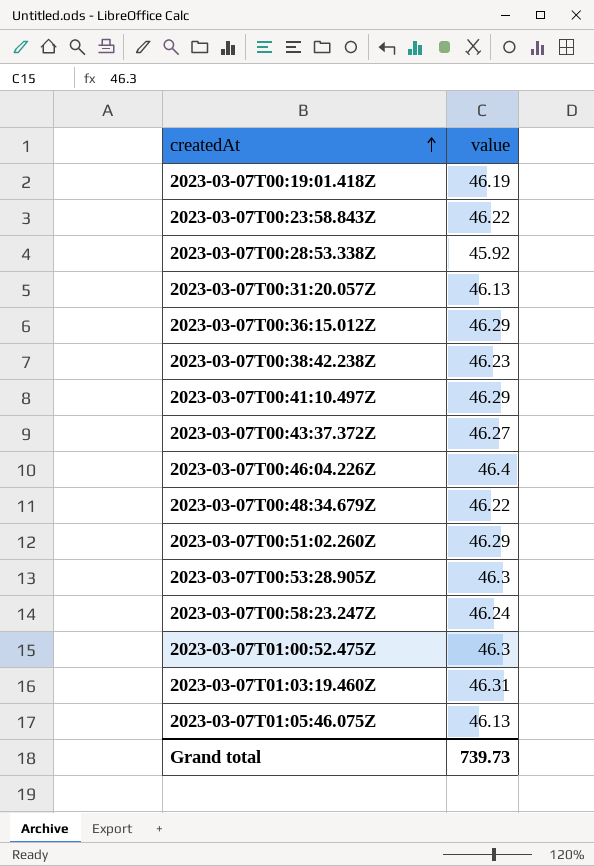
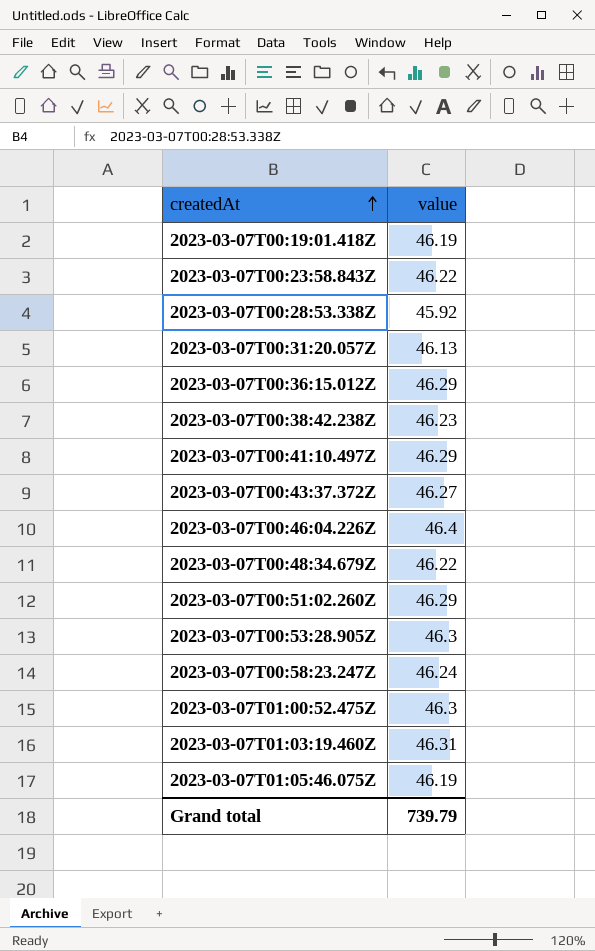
2023-03-07T01:05:46.075Z | value: 46.13 -> 46.19
Grand total | value: 739.73 -> 739.79

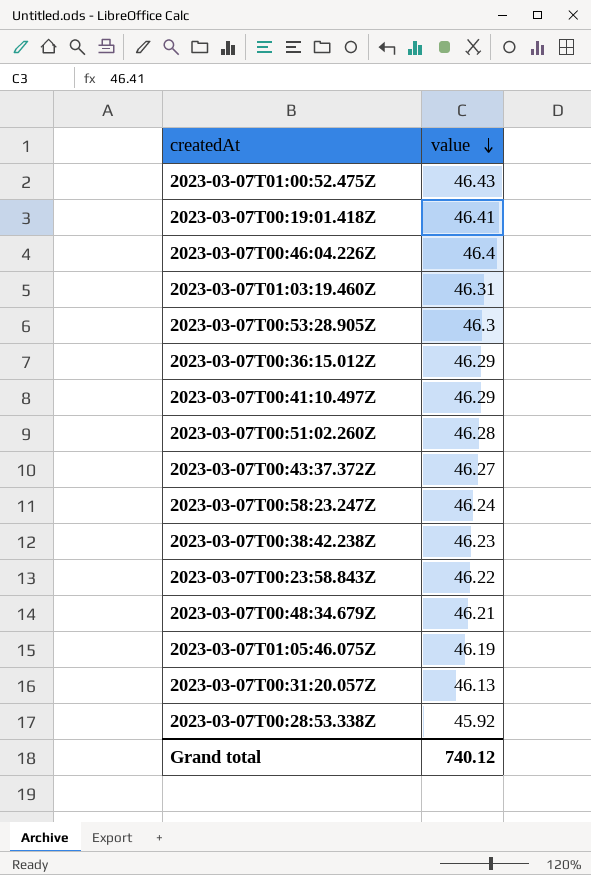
row order: createdAt ascending -> value descending
2023-03-07T01:00:52.475Z | value: 46.3 -> 46.43
2023-03-07T00:19:01.418Z | value: 46.19 -> 46.41
2023-03-07T00:51:02.260Z | value: 46.29 -> 46.28
2023-03-07T00:48:34.679Z | value: 46.22 -> 46.21
Grand total | value: 739.79 -> 740.12

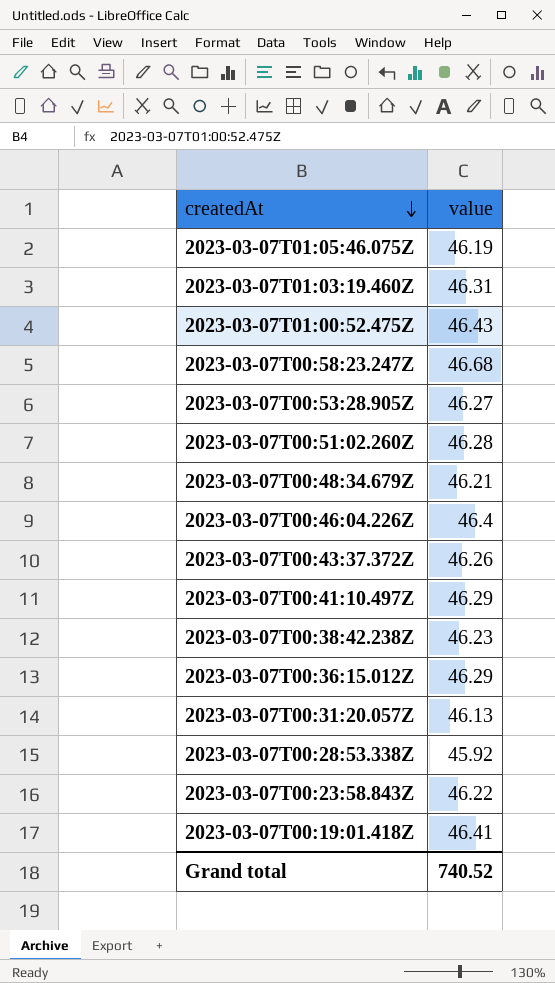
row order: value descending -> createdAt descending
2023-03-07T00:58:23.247Z | value: 46.24 -> 46.68
2023-03-07T00:53:28.905Z | value: 46.3 -> 46.27
2023-03-07T00:43:37.372Z | value: 46.27 -> 46.26
Grand total | value: 740.12 -> 740.52

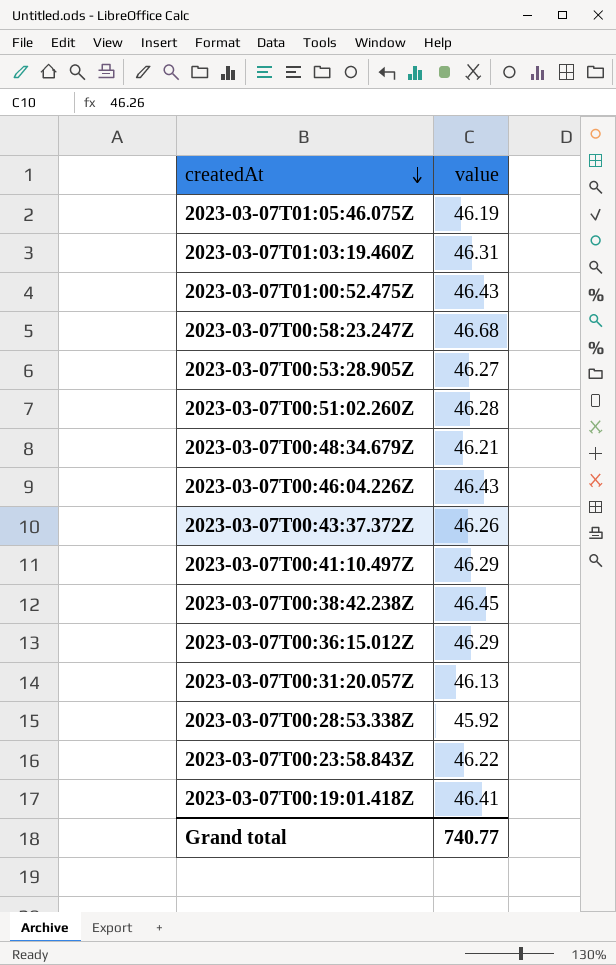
2023-03-07T00:46:04.226Z | value: 46.4 -> 46.43
2023-03-07T00:38:42.238Z | value: 46.23 -> 46.45
Grand total | value: 740.52 -> 740.77

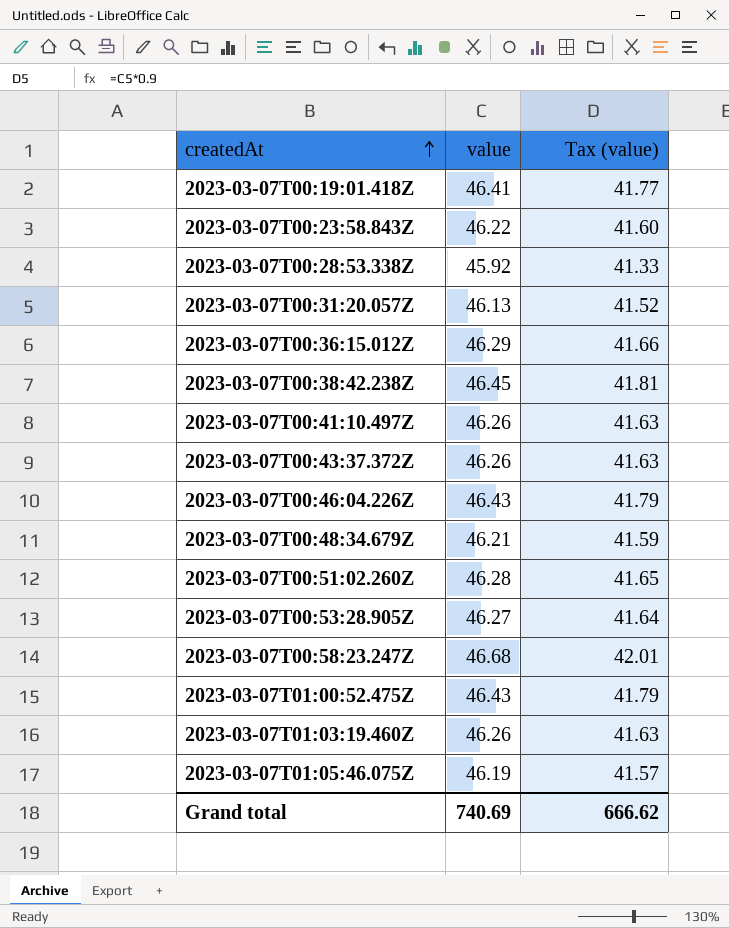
row order: createdAt descending -> createdAt ascending
column Tax (value) | formula: none -> [value] * 0.9
2023-03-07T00:41:10.497Z | value: 46.29 -> 46.26
2023-03-07T01:03:19.460Z | value: 46.31 -> 46.26
Grand total | value: 740.77 -> 740.69

